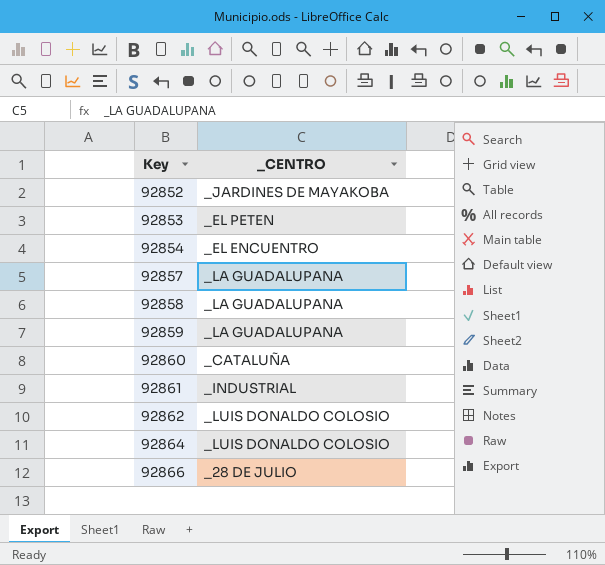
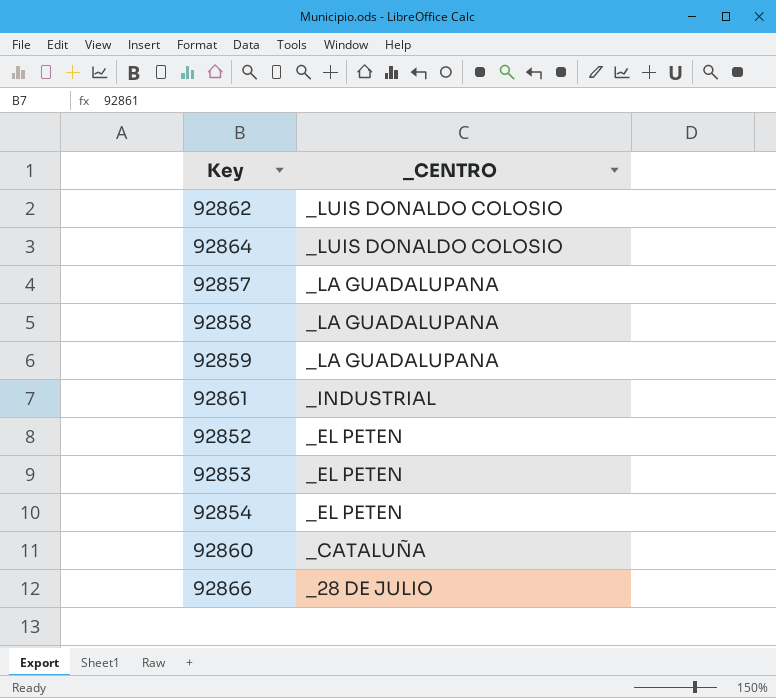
row order: Key ascending -> _CENTRO descending
92852 | _CENTRO: _JARDINES DE MAYAKOBA -> _EL PETEN
92854 | _CENTRO: _EL ENCUENTRO -> _EL PETEN

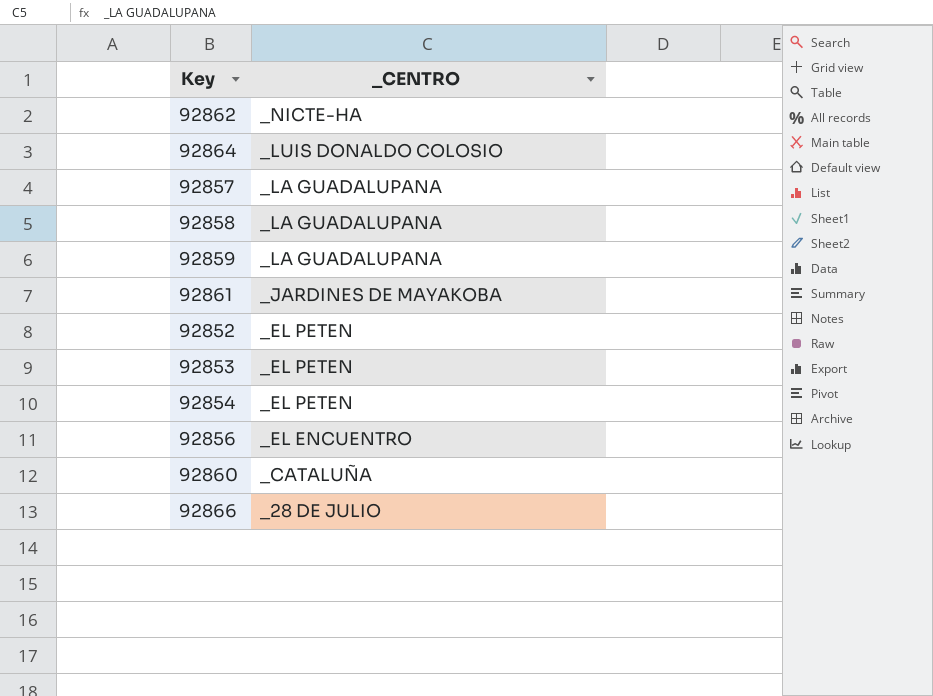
92862 | _CENTRO: _LUIS DONALDO COLOSIO -> _NICTE-HA
92861 | _CENTRO: _INDUSTRIAL -> _JARDINES DE MAYAKOBA
row 92856: none -> _EL ENCUENTRO

